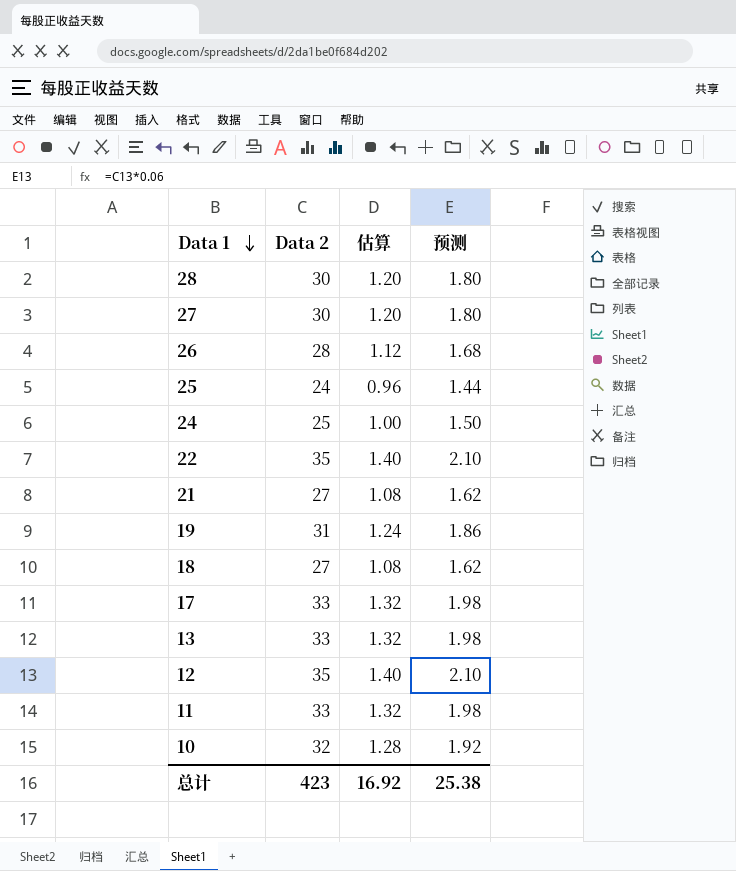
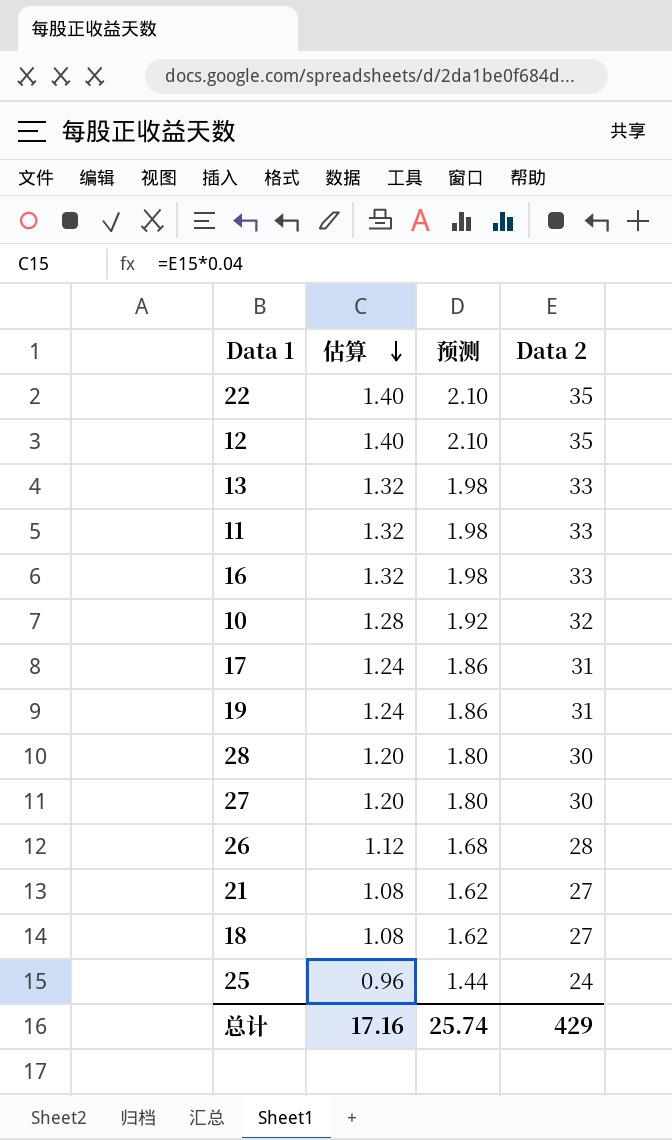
row order: Data 1 descending -> 估算 descending
column Data 2 | position: 2 -> 4
row 24: 25 | 1.00 | 1.50 -> none
row 16: none -> 1.32 | 1.98 | 33
17 | 估算: 1.32 -> 1.24
17 | 预测: 1.98 -> 1.86
17 | Data 2: 33 -> 31
总计 | 估算: 16.92 -> 17.16
总计 | 预测: 25.38 -> 25.74
总计 | Data 2: 423 -> 429

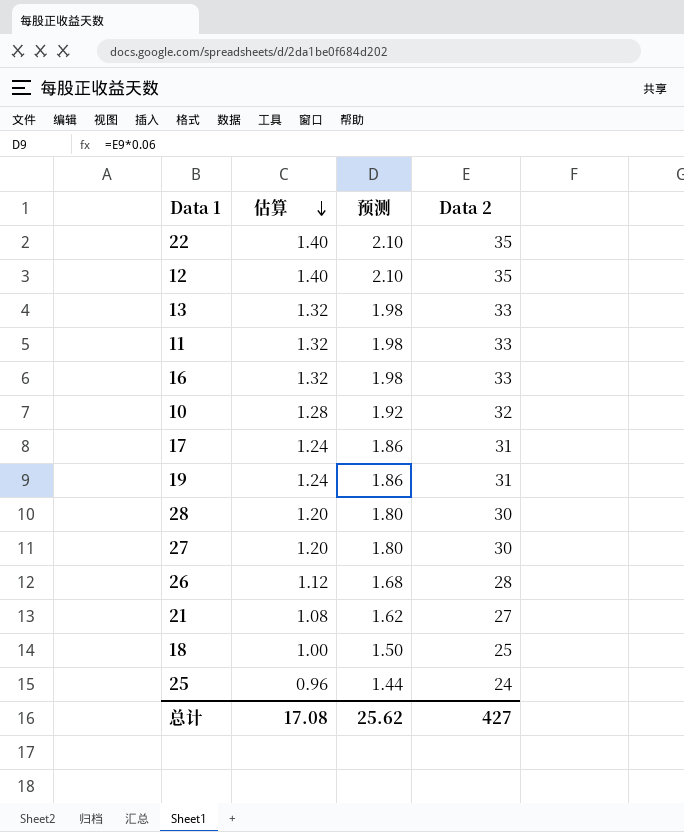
18 | 估算: 1.08 -> 1.00
18 | 预测: 1.62 -> 1.50
18 | Data 2: 27 -> 25
总计 | 估算: 17.16 -> 17.08
总计 | 预测: 25.74 -> 25.62
总计 | Data 2: 429 -> 427

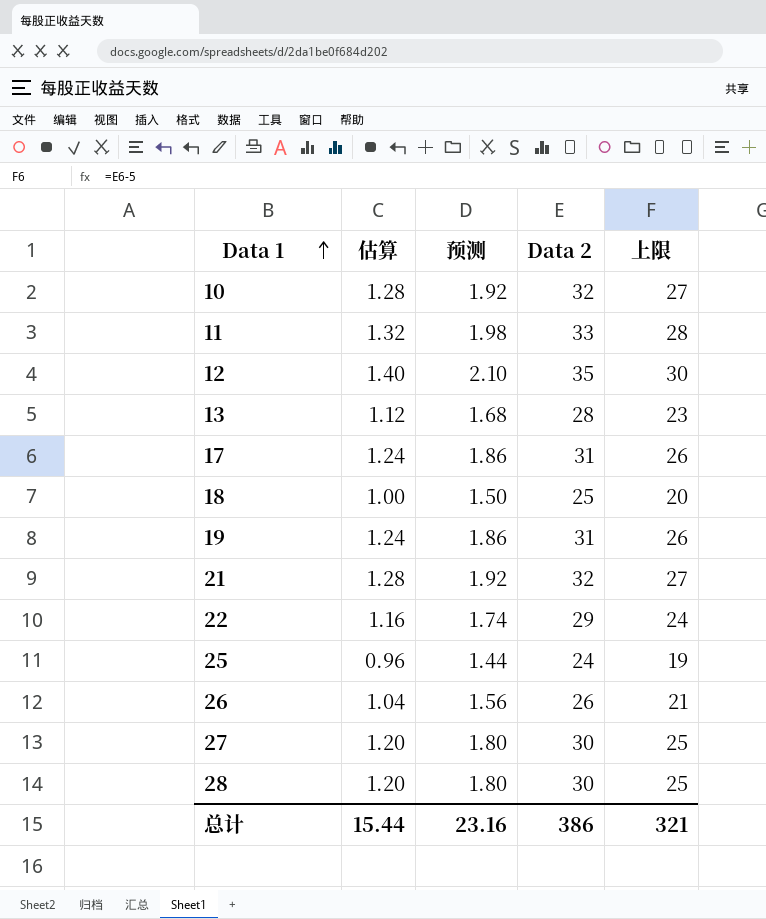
row order: 估算 descending -> Data 1 ascending
column 上限 | formula: none -> [Data 2] - 5
row 16: 1.32 | 1.98 | 33 -> none
13 | 估算: 1.32 -> 1.12
13 | 预测: 1.98 -> 1.68
13 | Data 2: 33 -> 28
21 | 估算: 1.08 -> 1.28
21 | 预测: 1.62 -> 1.92
21 | Data 2: 27 -> 32
22 | 估算: 1.40 -> 1.16
22 | 预测: 2.10 -> 1.74
22 | Data 2: 35 -> 29
26 | 估算: 1.12 -> 1.04
26 | 预测: 1.68 -> 1.56
26 | Data 2: 28 -> 26
总计 | 估算: 17.08 -> 15.44
总计 | 预测: 25.62 -> 23.16
总计 | Data 2: 427 -> 386

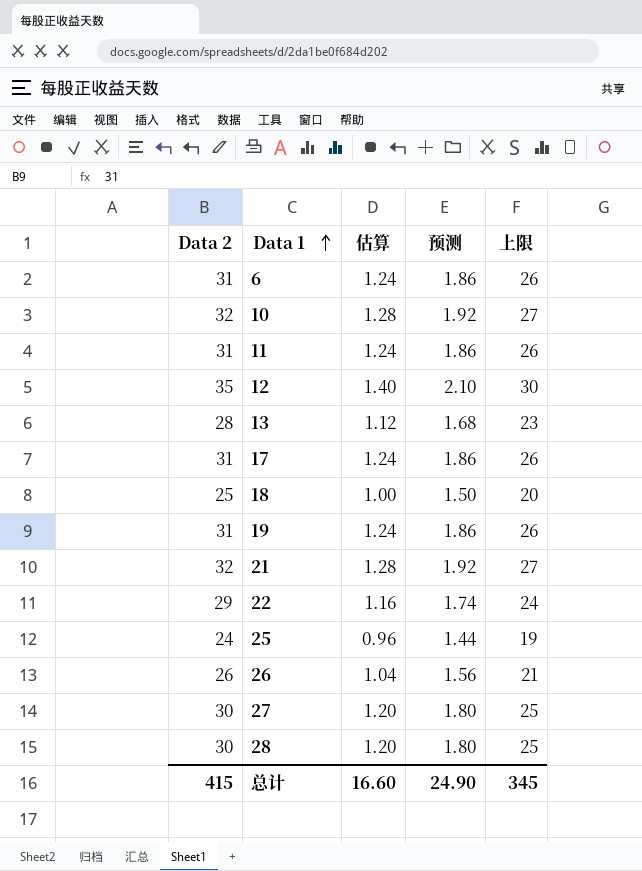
column Data 2 | position: 4 -> 1
row 6: none -> 31 | 1.24 | 1.86 | 26
11 | Data 2: 33 -> 31
11 | 估算: 1.32 -> 1.24
11 | 预测: 1.98 -> 1.86
11 | 上限: 28 -> 26
总计 | Data 2: 386 -> 415
总计 | 估算: 15.44 -> 16.60
总计 | 预测: 23.16 -> 24.90
总计 | 上限: 321 -> 345

